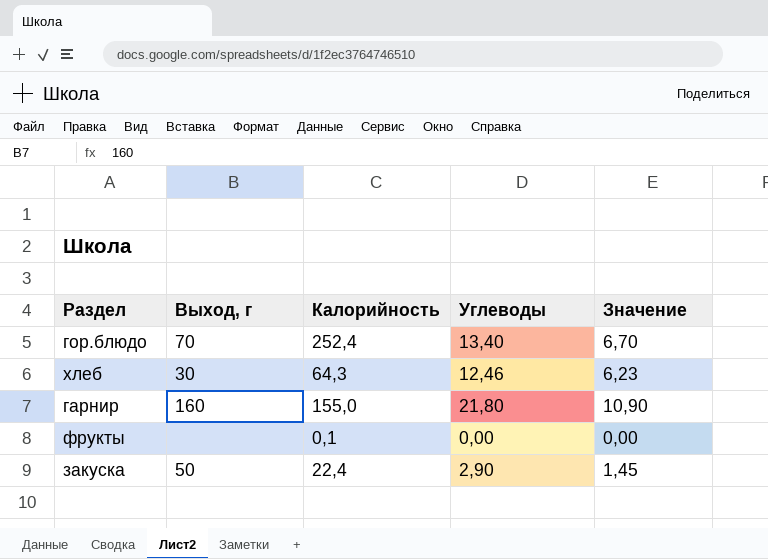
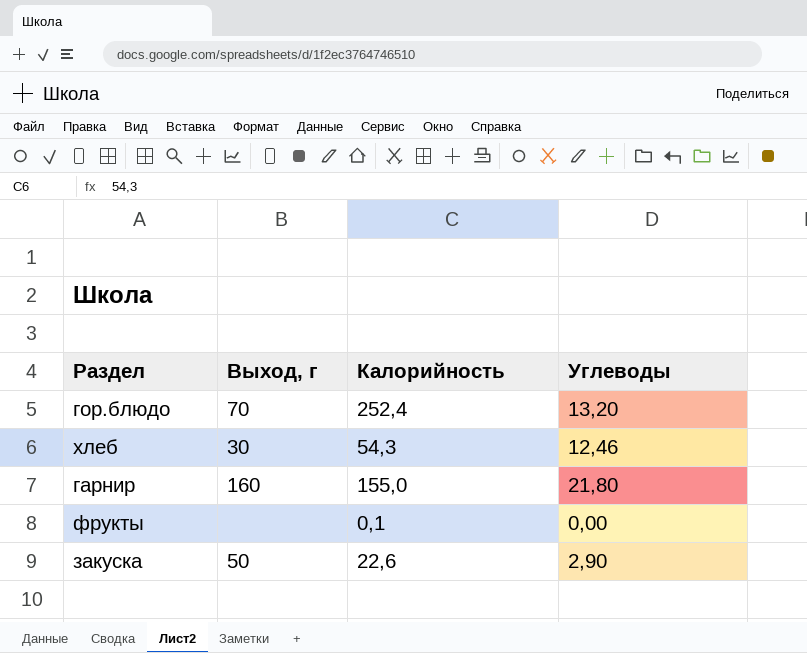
column Значение | formula: [Углеводы] * 0,5 -> none
гор.блюдо | Углеводы: 13,40 -> 13,20
хлеб | Калорийность: 64,3 -> 54,3
закуска | Калорийность: 22,4 -> 22,6

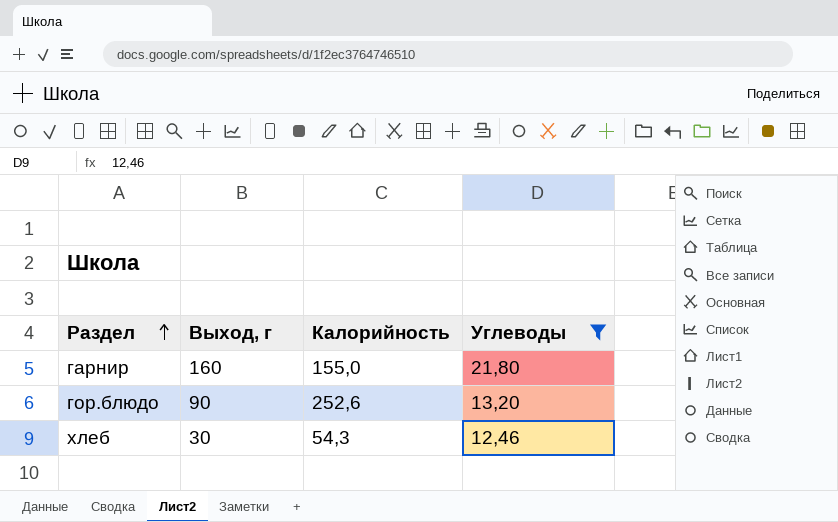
filter: none -> Углеводы >= 12,46
row order: none -> Раздел ascending
гор.блюдо | Выход, г: 70 -> 90
гор.блюдо | Калорийность: 252,4 -> 252,6

